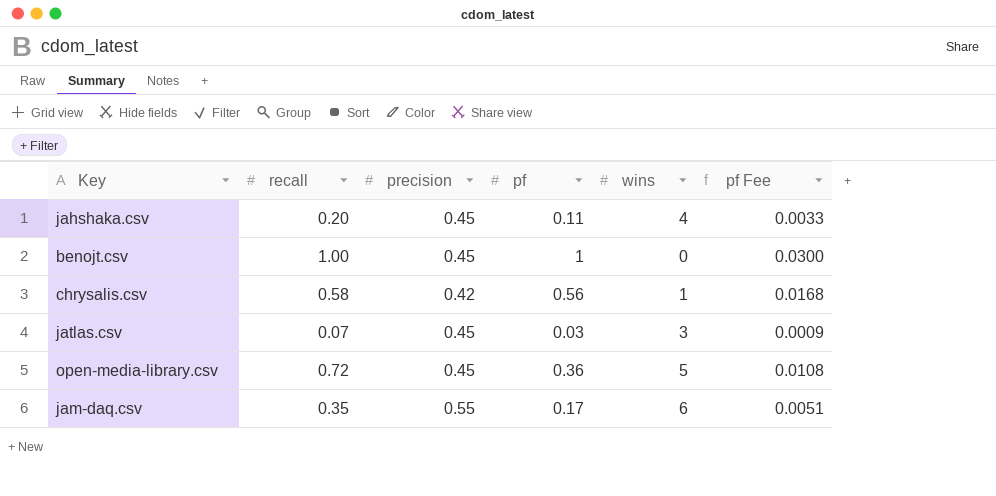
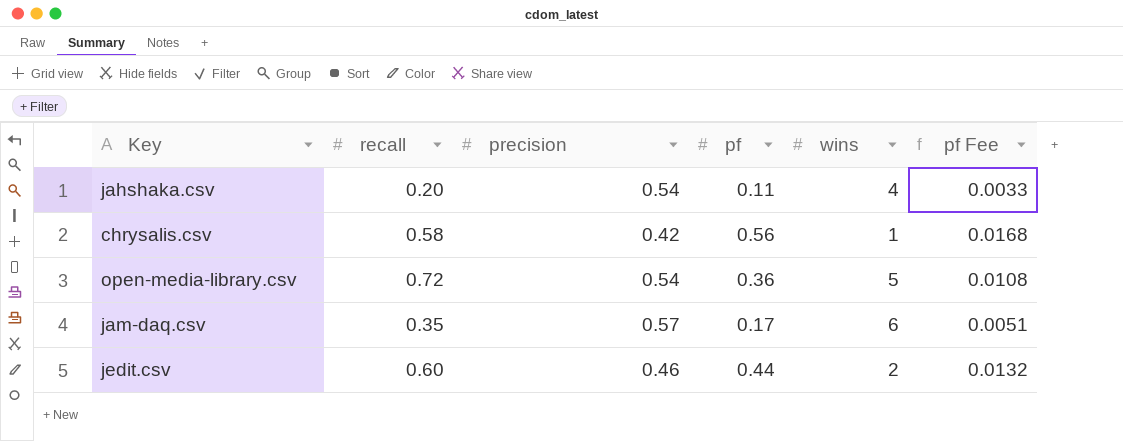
row benojt.csv: 1.00 | 0.45 | 1 | 0 | 0.0300 -> none
row jatlas.csv: 0.07 | 0.45 | 0.03 | 3 | 0.0009 -> none
jahshaka.csv | precision: 0.45 -> 0.54
open-media-library.csv | precision: 0.45 -> 0.54
jam-daq.csv | precision: 0.55 -> 0.57
row jedit.csv: none -> 0.60 | 0.46 | 0.44 | 2 | 0.0132

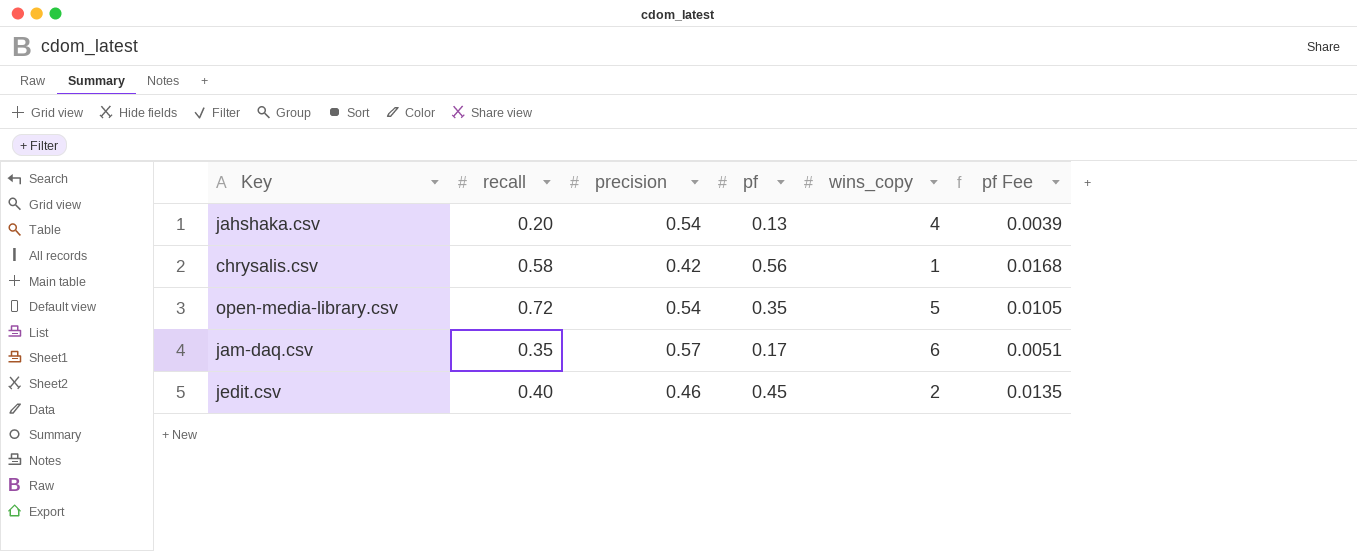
column name: wins -> wins_copy
jahshaka.csv | pf: 0.11 -> 0.13
jahshaka.csv | pf Fee: 0.0033 -> 0.0039
open-media-library.csv | pf: 0.36 -> 0.35
open-media-library.csv | pf Fee: 0.0108 -> 0.0105
jedit.csv | recall: 0.60 -> 0.40
jedit.csv | pf: 0.44 -> 0.45
jedit.csv | pf Fee: 0.0132 -> 0.0135

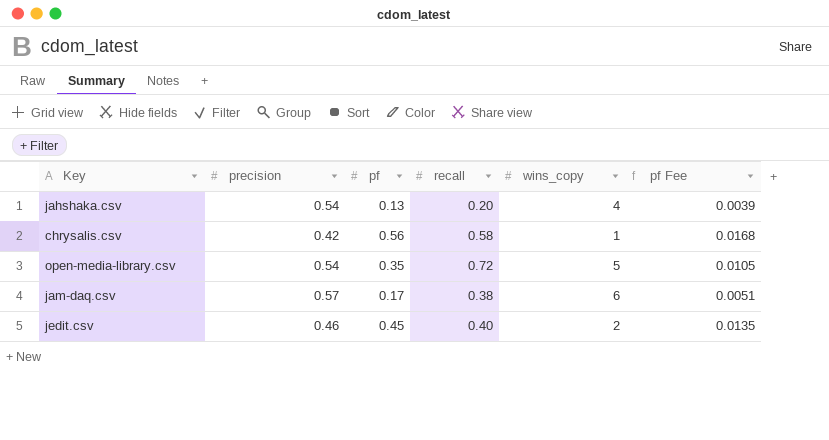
column recall | position: 2 -> 4
jam-daq.csv | recall: 0.35 -> 0.38

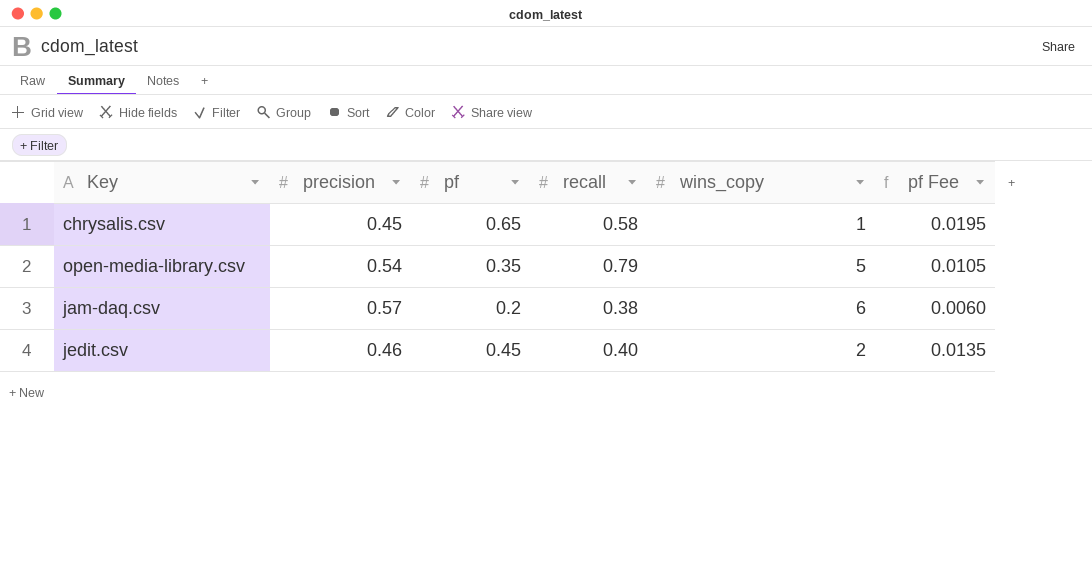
row jahshaka.csv: 0.54 | 0.13 | 0.20 | 4 | 0.0039 -> none
chrysalis.csv | precision: 0.42 -> 0.45
chrysalis.csv | pf: 0.56 -> 0.65
chrysalis.csv | pf Fee: 0.0168 -> 0.0195
open-media-library.csv | recall: 0.72 -> 0.79
jam-daq.csv | pf: 0.17 -> 0.2
jam-daq.csv | pf Fee: 0.0051 -> 0.0060

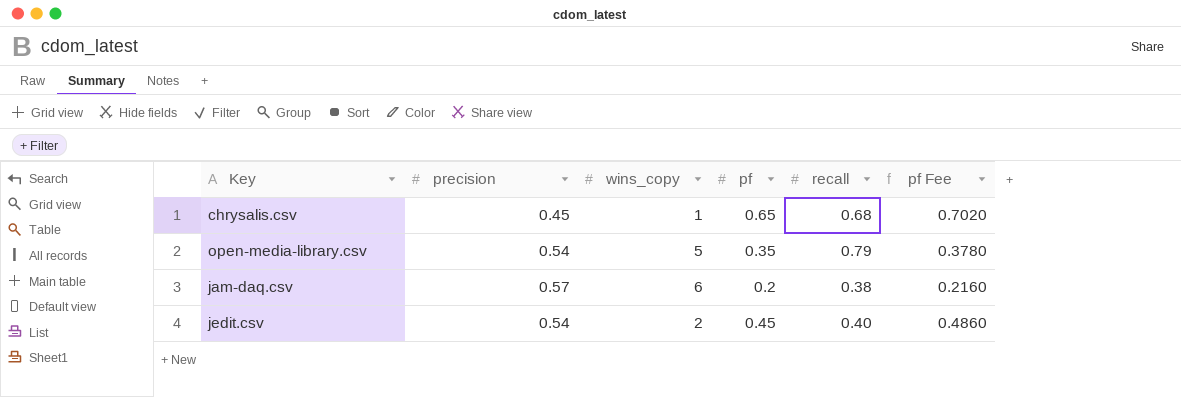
column wins_copy | position: 5 -> 3
column pf Fee | formula: [pf] * 0.03 -> [pf] * 1.08
chrysalis.csv | recall: 0.58 -> 0.68
jedit.csv | precision: 0.46 -> 0.54

